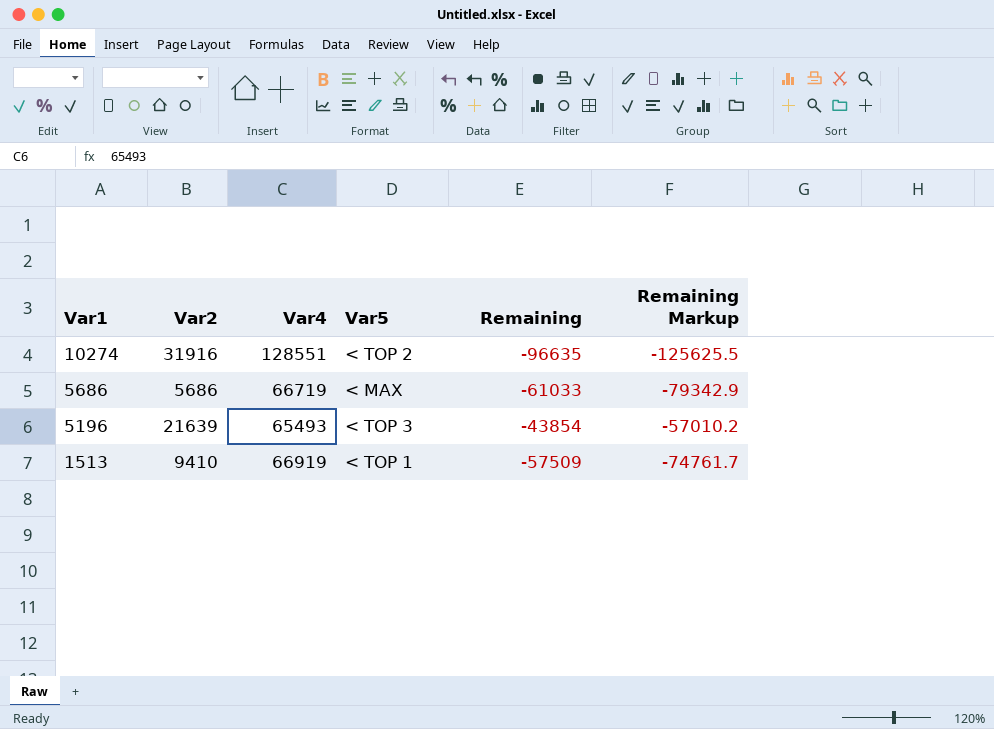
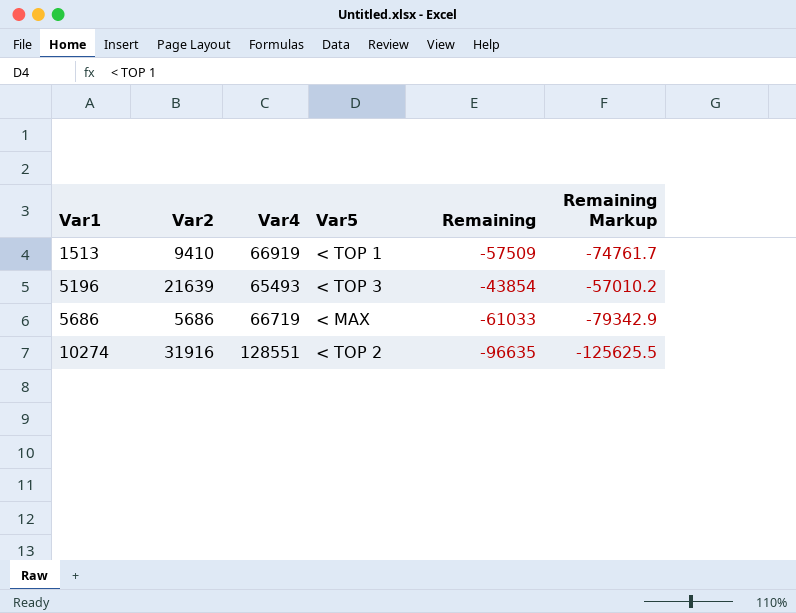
row order: Var1 descending -> Var1 ascending

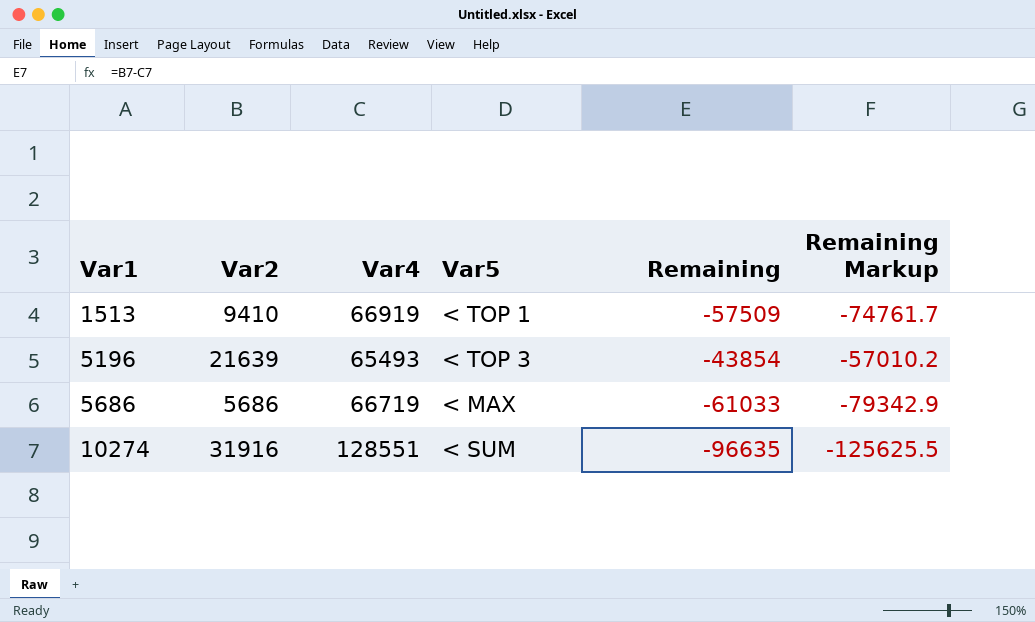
10274 | Var5: < TOP 2 -> < SUM

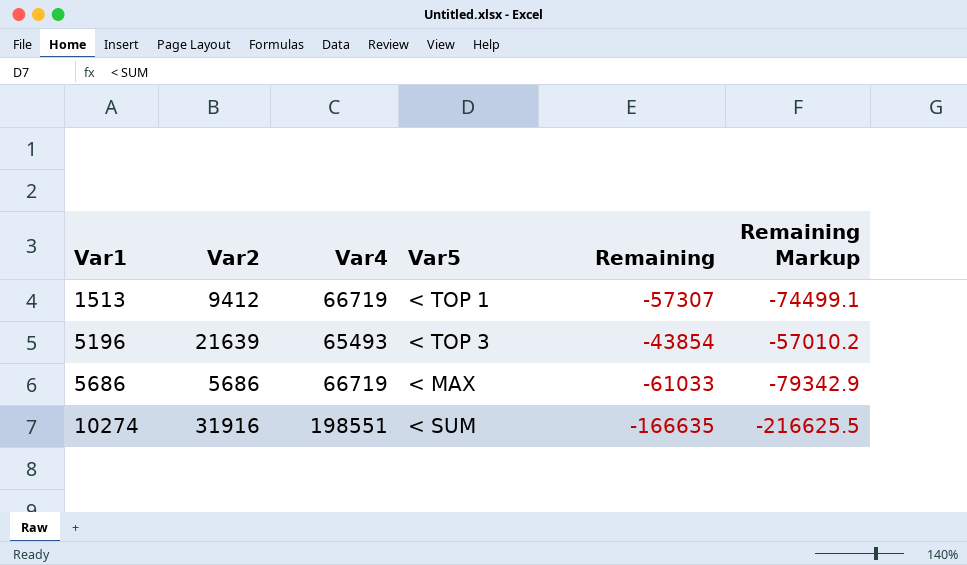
1513 | Var2: 9410 -> 9412
1513 | Var4: 66919 -> 66719
1513 | Remaining: -57509 -> -57307
1513 | Remaining Markup: -74761.7 -> -74499.1
10274 | Var4: 128551 -> 198551
10274 | Remaining: -96635 -> -166635
10274 | Remaining Markup: -125625.5 -> -216625.5

